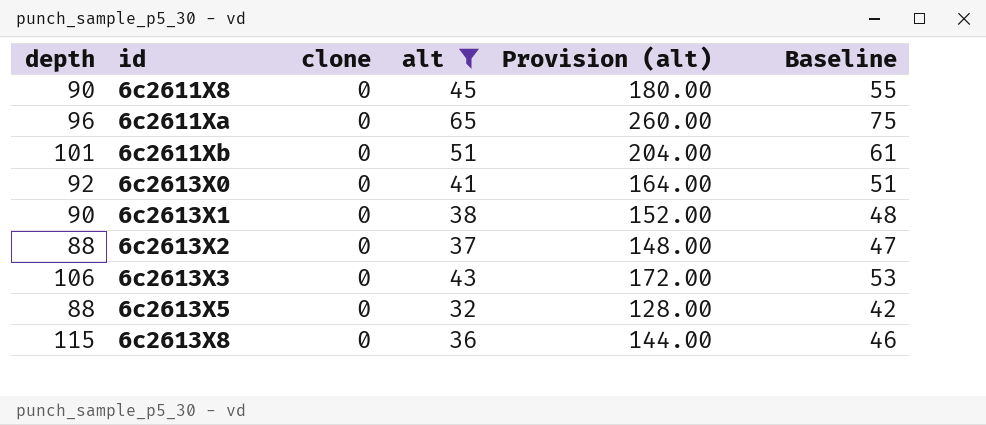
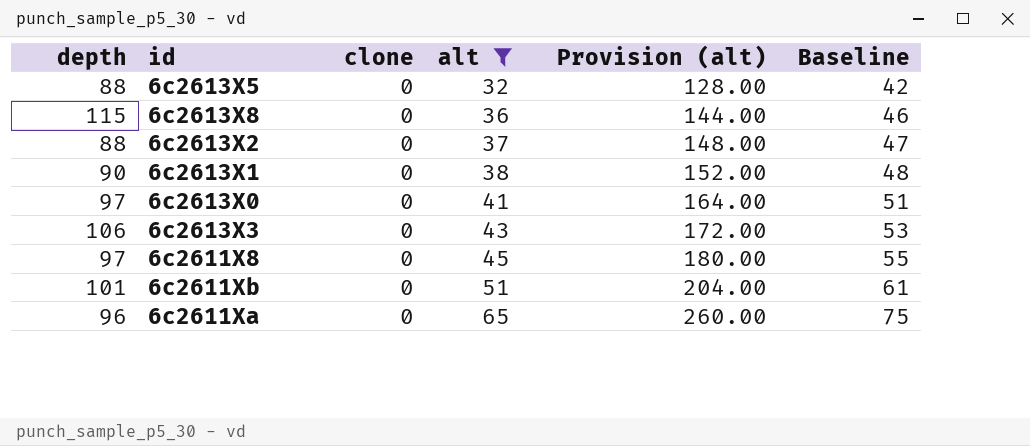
row order: id ascending -> alt ascending
6c2613X0 | depth: 92 -> 97
6c2611X8 | depth: 90 -> 97

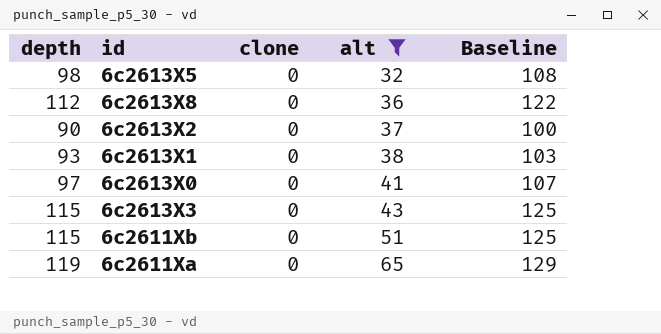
column Provision (alt) | formula: [alt] * 4 -> none
column Baseline | formula: [alt] + 10 -> [depth] + 10
row 6c2611X8: 97 | 0 | 45 | 180.00 | 55 -> none
6c2613X5 | depth: 88 -> 98
6c2613X8 | depth: 115 -> 112
6c2613X2 | depth: 88 -> 90
6c2613X1 | depth: 90 -> 93
6c2613X3 | depth: 106 -> 115
6c2611Xb | depth: 101 -> 115
6c2611Xa | depth: 96 -> 119

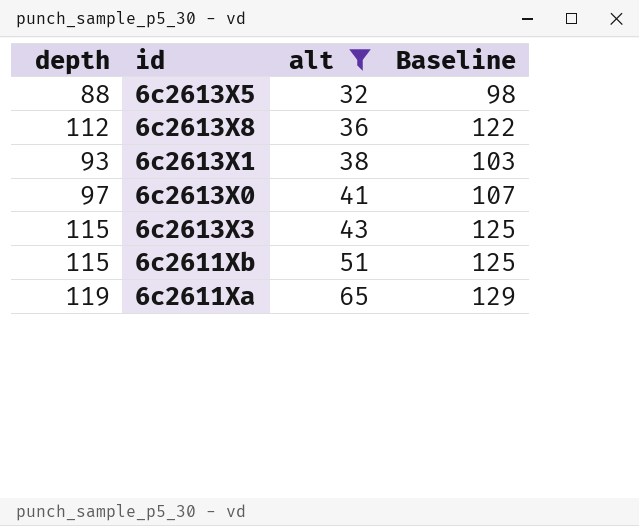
column clone | position: 3 -> none
row 6c2613X2: 90 | 0 | 37 | 100 -> none
6c2613X5 | depth: 98 -> 88
6c2613X5 | Baseline: 108 -> 98

